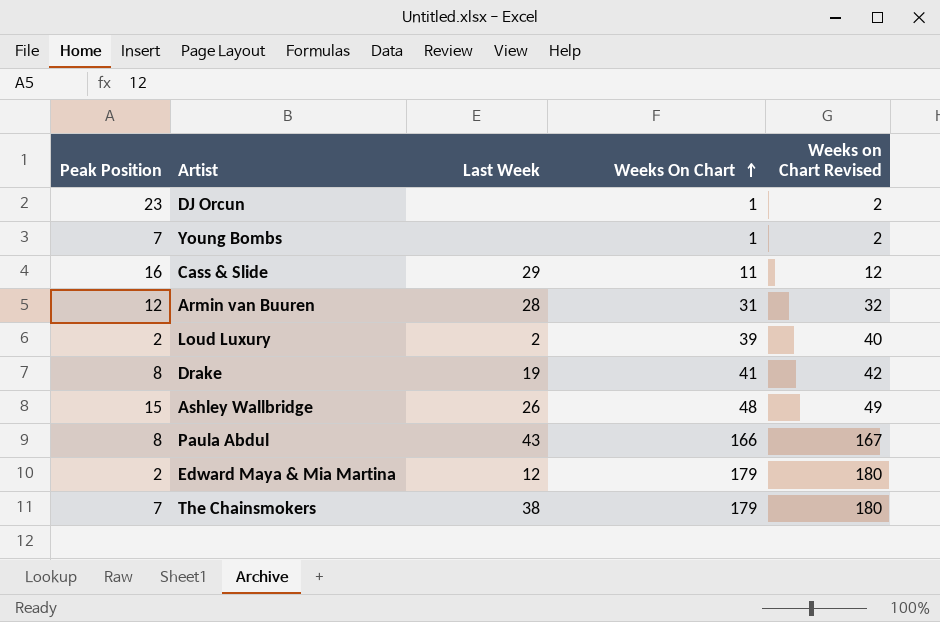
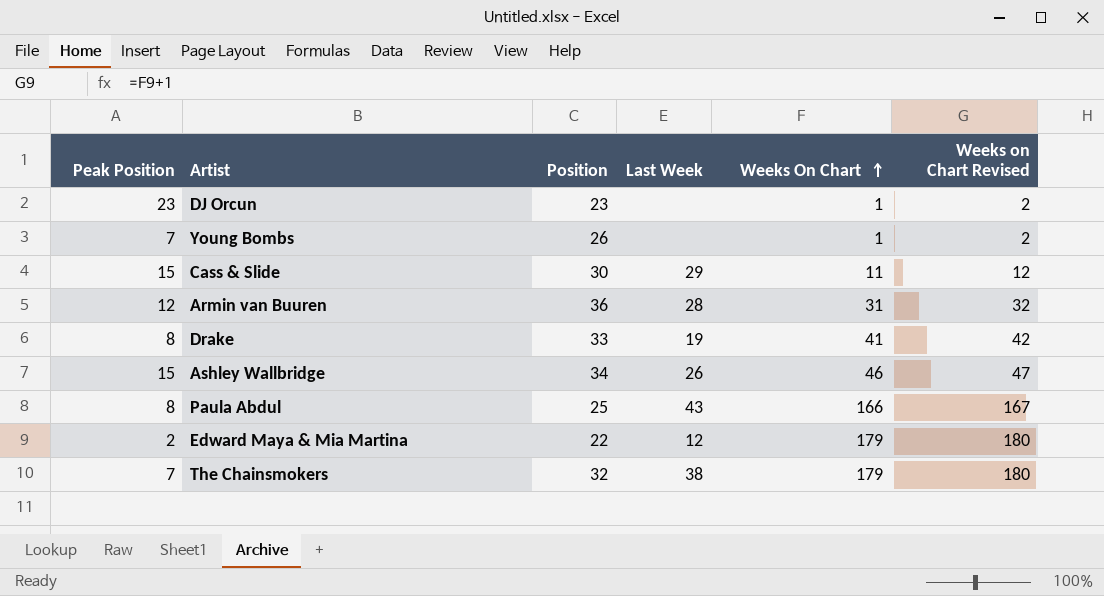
column Position | position: none -> 3
row Loud Luxury: 2 | 2 | 39 | 40 -> none
Cass & Slide | Peak Position: 16 -> 15
Ashley Wallbridge | Weeks On Chart: 48 -> 46
Ashley Wallbridge | Weeks on Chart Revised: 49 -> 47

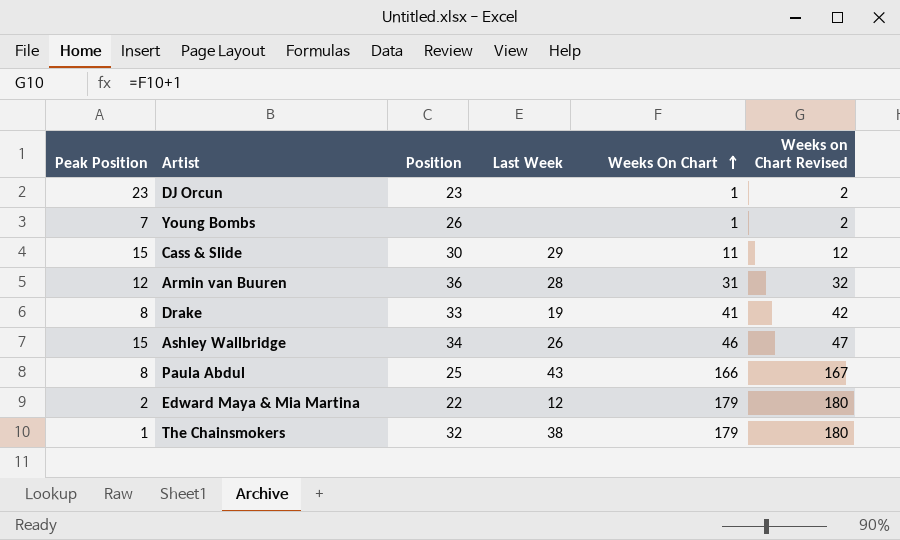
The Chainsmokers | Peak Position: 7 -> 1

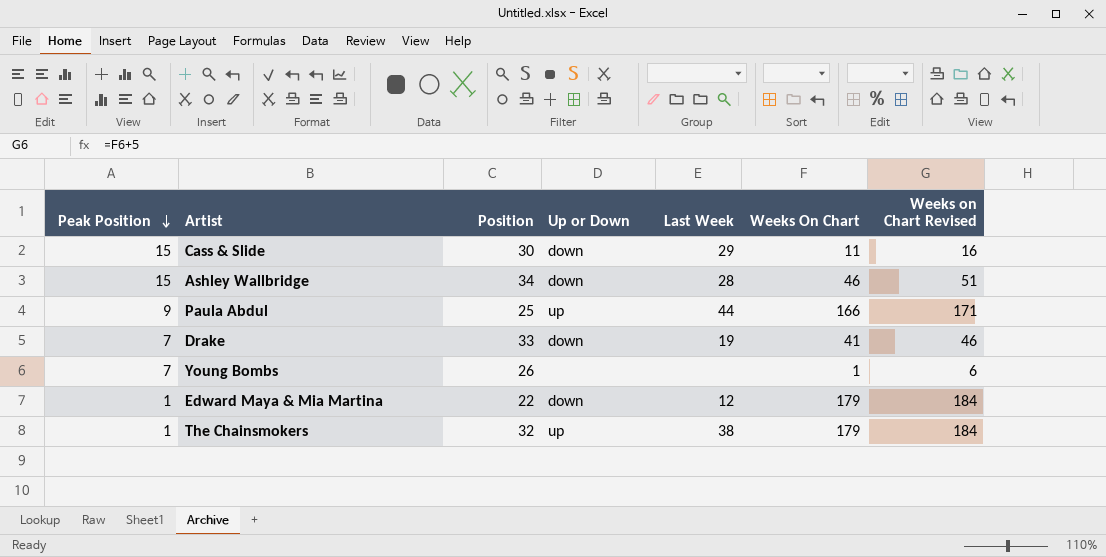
row order: Weeks On Chart ascending -> Peak Position descending
column Up or Down | position: none -> 4
column Weeks on Chart Revised | formula: [Weeks On Chart] + 1 -> [Weeks On Chart] + 5
row DJ Orcun: 23 | 23 | none | 1 | 2 -> none
row Armin van Buuren: 12 | 36 | 28 | 31 | 32 -> none
Ashley Wallbridge | Last Week: 26 -> 28
Paula Abdul | Peak Position: 8 -> 9
Paula Abdul | Last Week: 43 -> 44
Drake | Peak Position: 8 -> 7
Edward Maya & Mia Martina | Peak Position: 2 -> 1

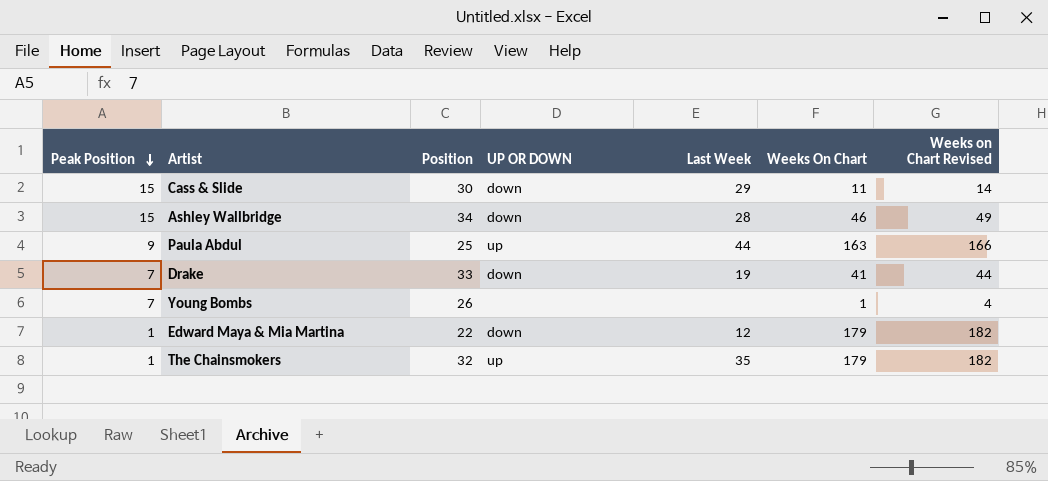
column name: Up or Down -> UP OR DOWN
column Weeks on Chart Revised | formula: [Weeks On Chart] + 5 -> [Weeks On Chart] + 3
Paula Abdul | Weeks On Chart: 166 -> 163
The Chainsmokers | Last Week: 38 -> 35

